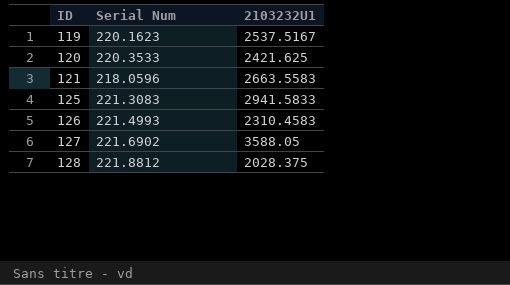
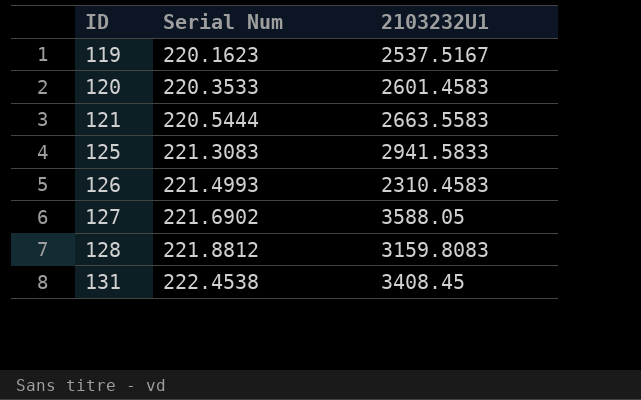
120 | 2103232U1: 2421.625 -> 2601.4583
121 | Serial Num: 218.0596 -> 220.5444
128 | 2103232U1: 2028.375 -> 3159.8083
row 131: none -> 222.4538 | 3408.45

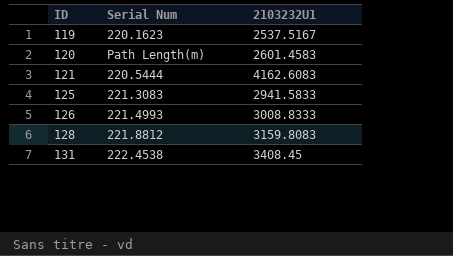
row 127: 221.6902 | 3588.05 -> none
120 | Serial Num: 220.3533 -> Path Length(m)
121 | 2103232U1: 2663.5583 -> 4162.6083
126 | 2103232U1: 2310.4583 -> 3008.8333

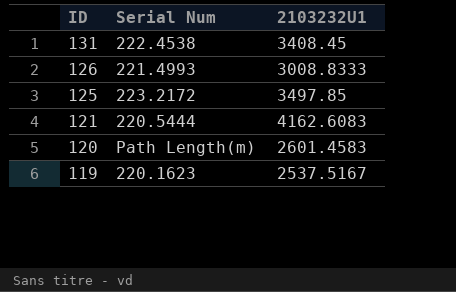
row order: ID ascending -> ID descending
row 128: 221.8812 | 3159.8083 -> none
125 | Serial Num: 221.3083 -> 223.2172
125 | 2103232U1: 2941.5833 -> 3497.85

